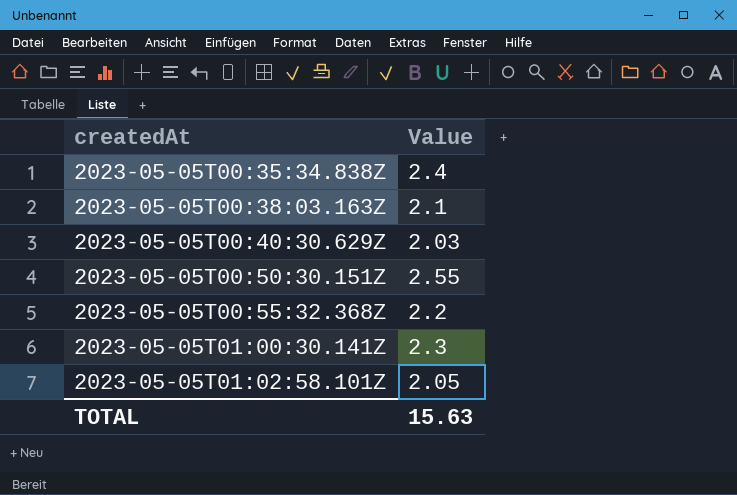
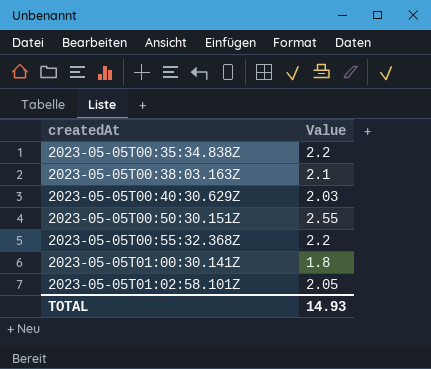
2023-05-05T00:35:34.838Z | Value: 2.4 -> 2.2
2023-05-05T01:00:30.141Z | Value: 2.3 -> 1.8
TOTAL | Value: 15.63 -> 14.93

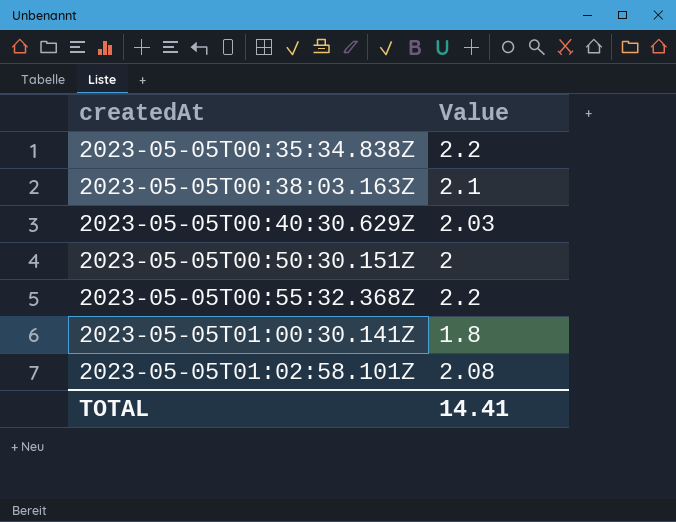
2023-05-05T00:50:30.151Z | Value: 2.55 -> 2
2023-05-05T01:02:58.101Z | Value: 2.05 -> 2.08
TOTAL | Value: 14.93 -> 14.41

